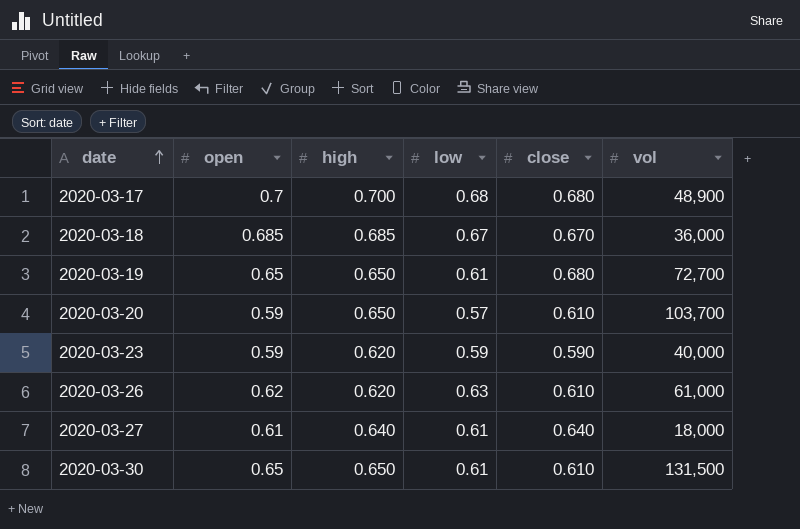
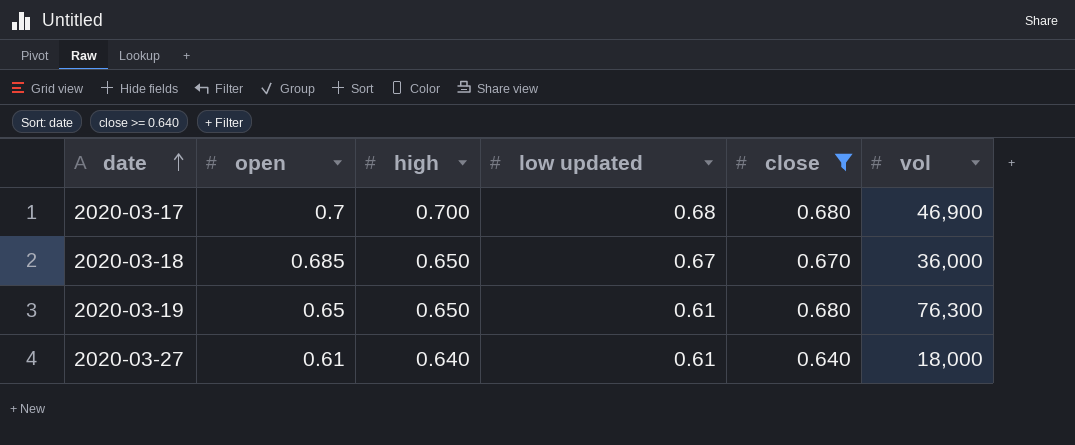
filter: none -> close >= 0.640
column name: low -> low updated
2020-03-17 | vol: 48,900 -> 46,900
2020-03-18 | high: 0.685 -> 0.650
2020-03-19 | vol: 72,700 -> 76,300

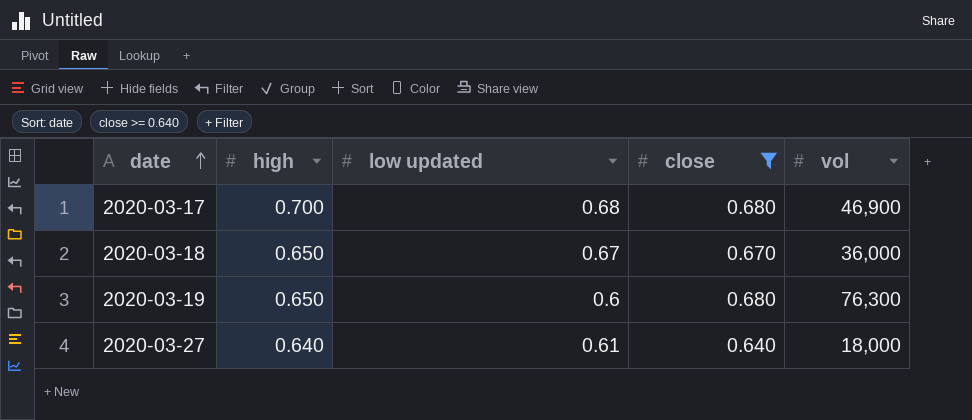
column open | position: 2 -> none
2020-03-19 | low updated: 0.61 -> 0.6

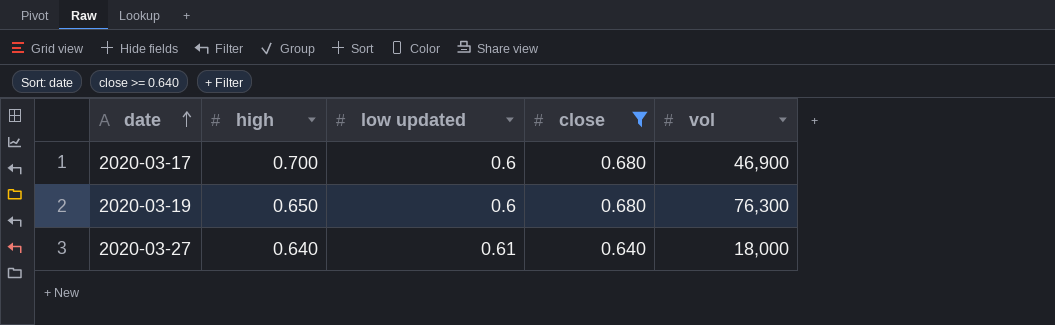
row 2020-03-18: 0.650 | 0.67 | 0.670 | 36,000 -> none
2020-03-17 | low updated: 0.68 -> 0.6

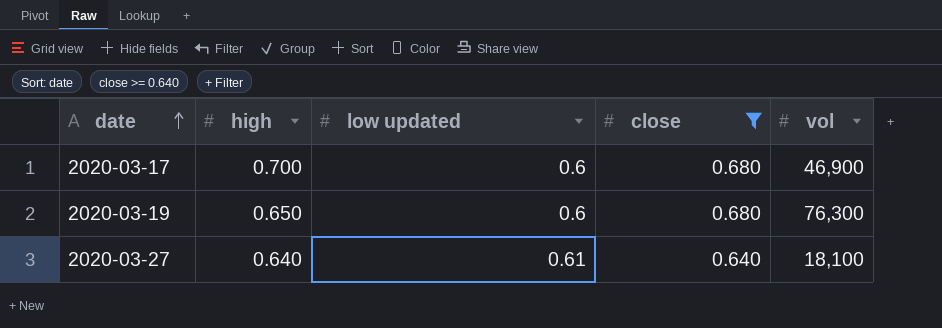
2020-03-27 | vol: 18,000 -> 18,100

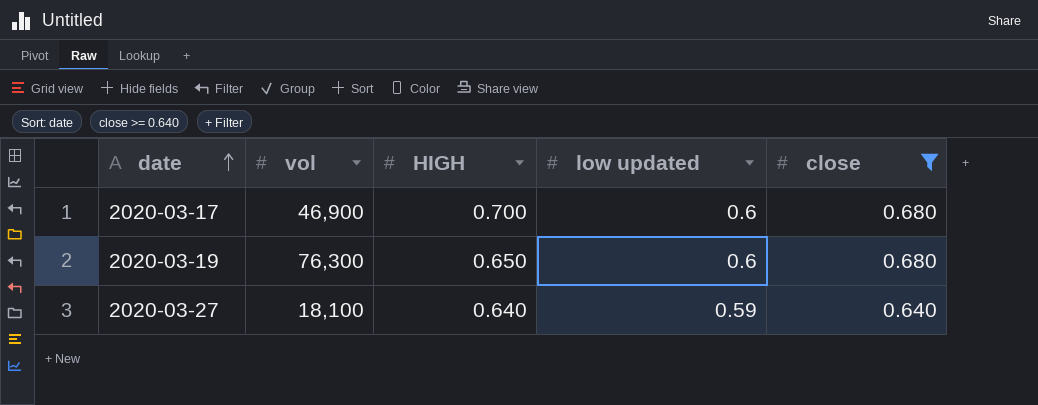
column vol | position: 5 -> 2
column name: high -> HIGH
2020-03-27 | low updated: 0.61 -> 0.59

